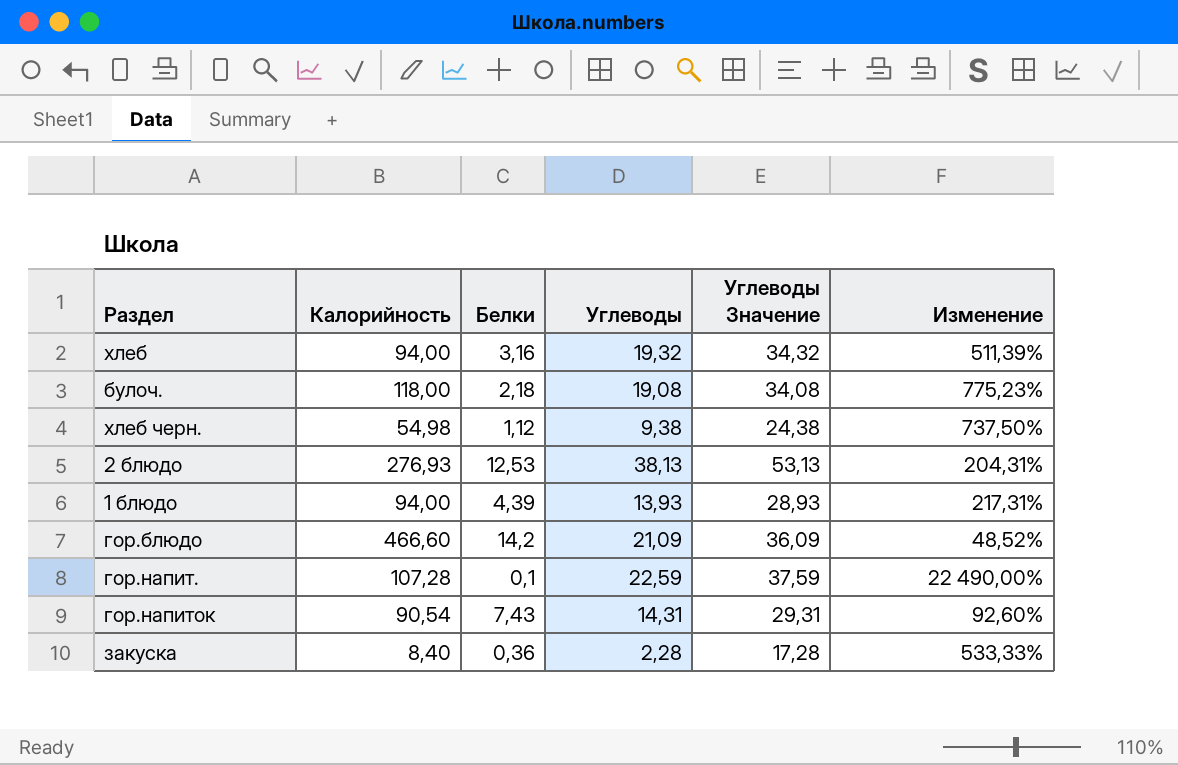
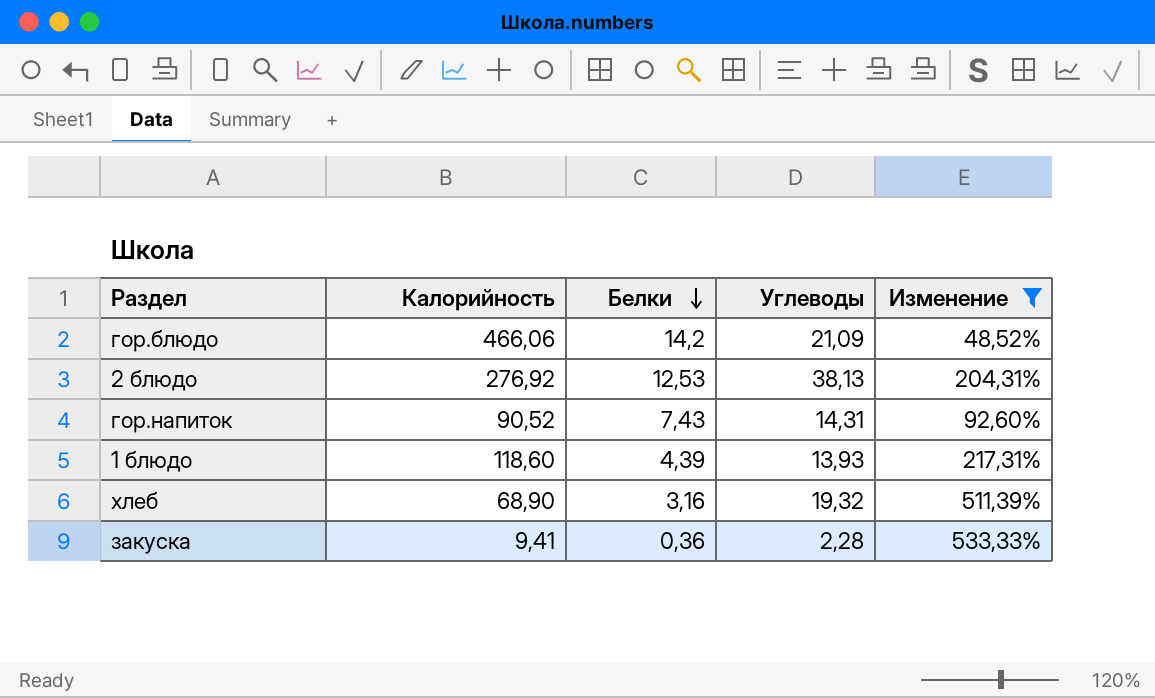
filter: none -> Изменение <= 533,33%
row order: none -> Белки descending
column Углеводы Значение | formula: [Углеводы] + 15 -> none
гор.блюдо | Калорийность: 466,60 -> 466,06
2 блюдо | Калорийность: 276,93 -> 276,92
гор.напиток | Калорийность: 90,54 -> 90,52
1 блюдо | Калорийность: 94,00 -> 118,60
хлеб | Калорийность: 94,00 -> 68,90
закуска | Калорийность: 8,40 -> 9,41

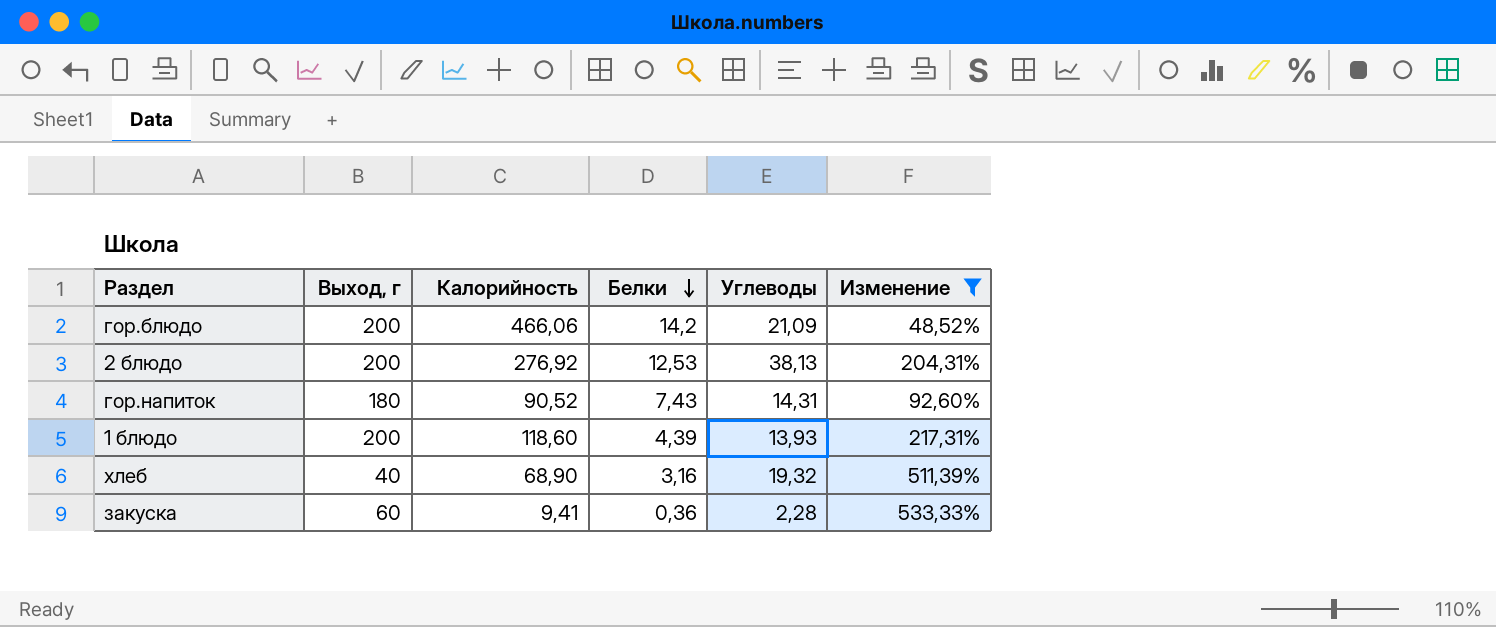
column Выход, г | position: none -> 2

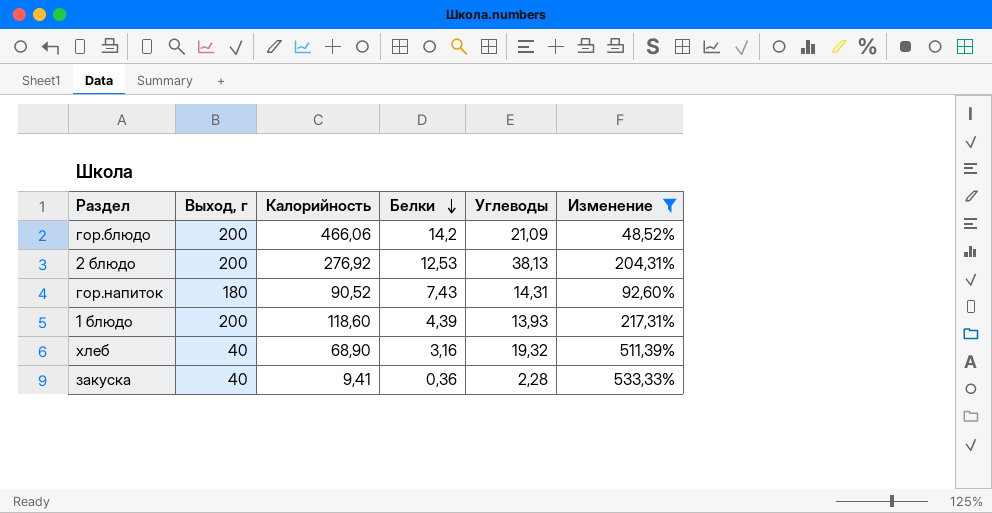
закуска | Выход, г: 60 -> 40

